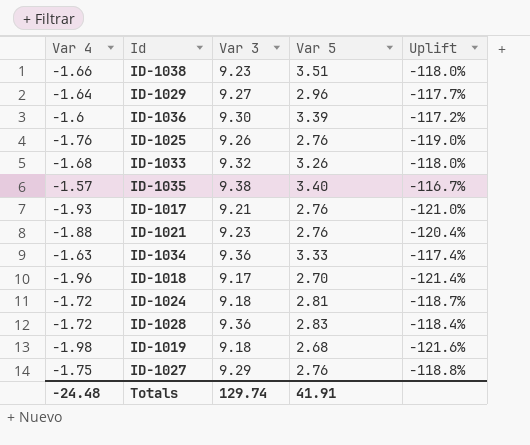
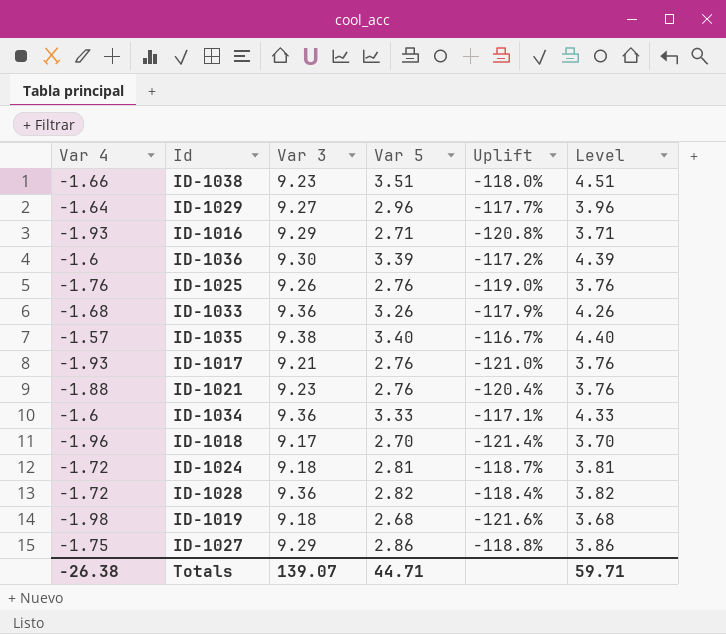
column Level | formula: none -> [Var 5] + 1
row ID-1016: none -> -1.93 | 9.29 | 2.71 | -120.8% | 3.71
ID-1033 | Var 3: 9.32 -> 9.36
ID-1033 | Uplift: -118.0% -> -117.9%
ID-1034 | Var 4: -1.63 -> -1.6
ID-1034 | Uplift: -117.4% -> -117.1%
ID-1028 | Var 5: 2.83 -> 2.82
ID-1027 | Var 5: 2.76 -> 2.86
Totals | Var 4: -24.48 -> -26.38
Totals | Var 3: 129.74 -> 139.07
Totals | Var 5: 41.91 -> 44.71

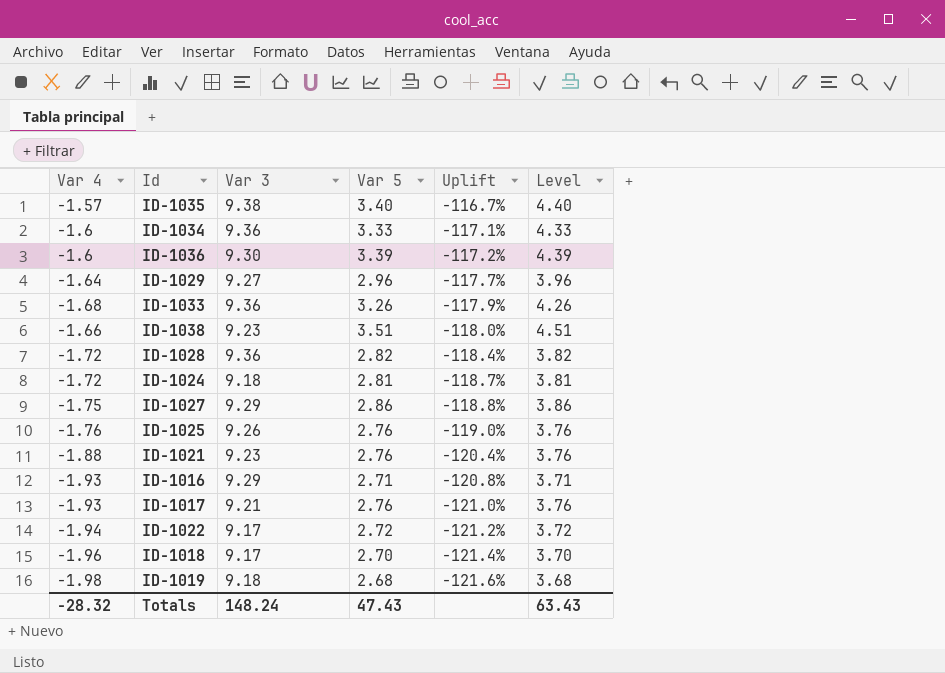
row order: none -> Uplift descending
row ID-1022: none -> -1.94 | 9.17 | 2.72 | -121.2% | 3.72
Totals | Var 4: -26.38 -> -28.32
Totals | Var 3: 139.07 -> 148.24
Totals | Var 5: 44.71 -> 47.43
Totals | Level: 59.71 -> 63.43

